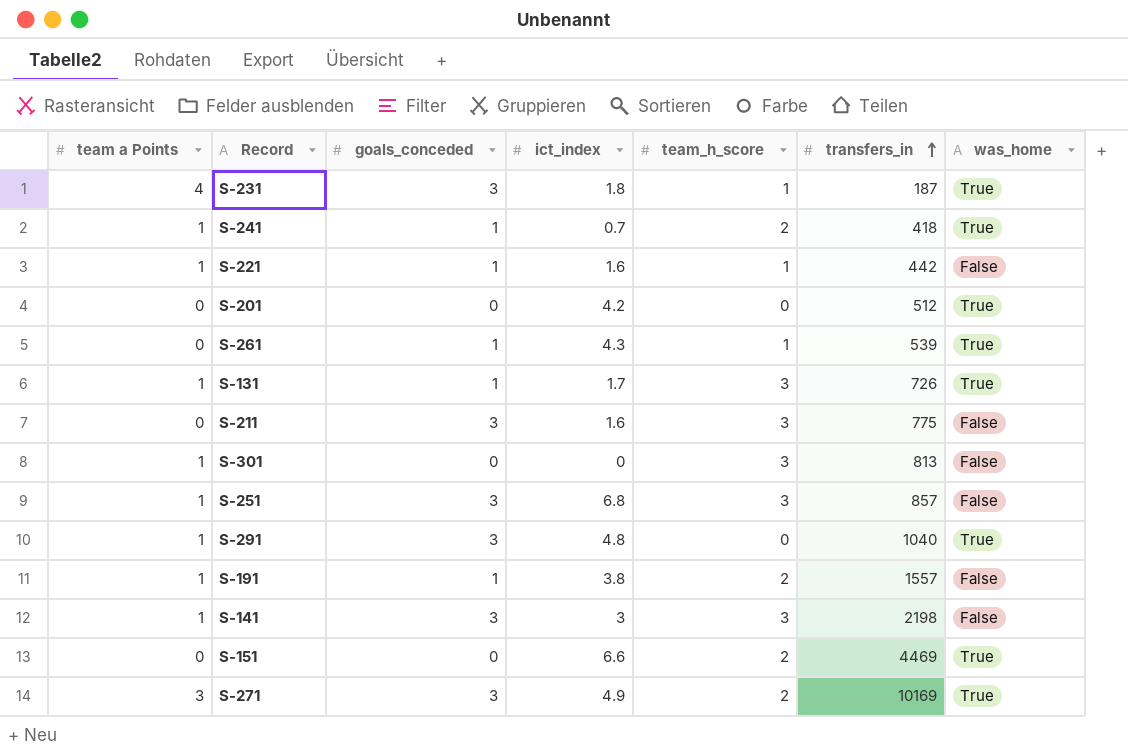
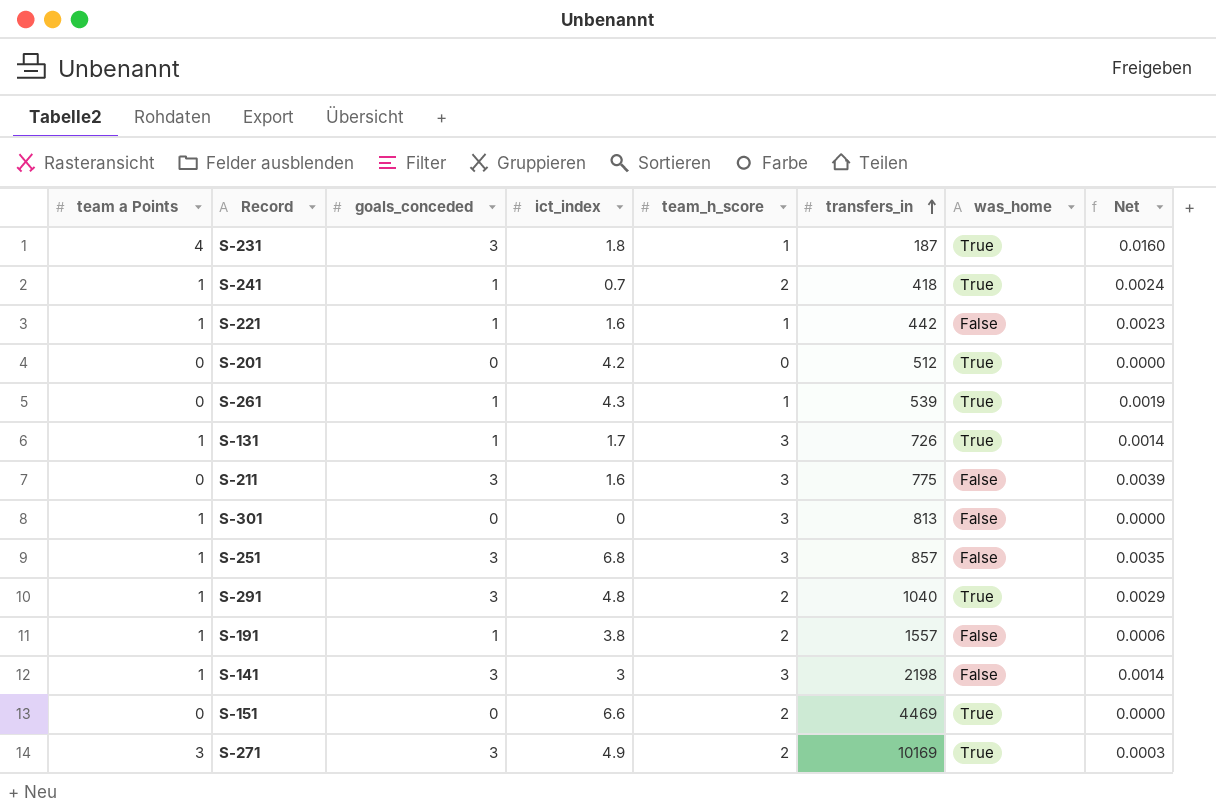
column Net | formula: none -> [goals_conceded] / [transfers_in]
S-291 | team_h_score: 0 -> 2

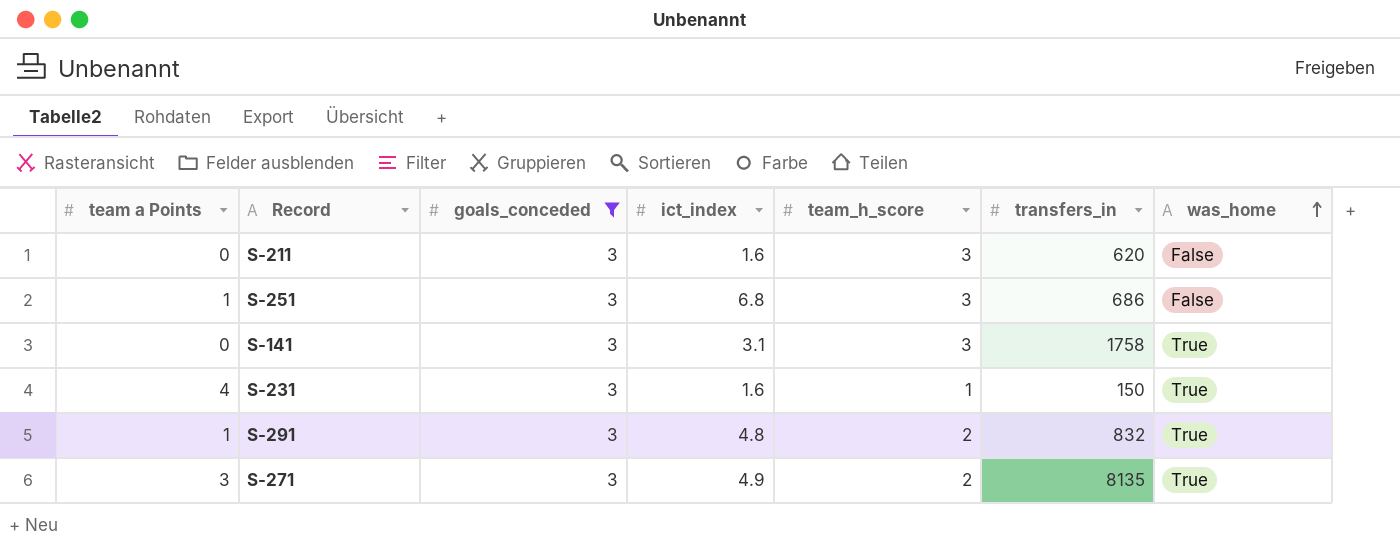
filter: none -> goals_conceded = 3
row order: transfers_in ascending -> was_home ascending
column Net | formula: [goals_conceded] / [transfers_in] -> none
S-211 | transfers_in: 775 -> 620
S-251 | transfers_in: 857 -> 686
S-141 | team a Points: 1 -> 0
S-141 | ict_index: 3 -> 3.1
S-141 | transfers_in: 2198 -> 1758
S-141 | was_home: False -> True
S-231 | ict_index: 1.8 -> 1.6
S-231 | transfers_in: 187 -> 150
S-291 | transfers_in: 1040 -> 832
S-271 | transfers_in: 10169 -> 8135

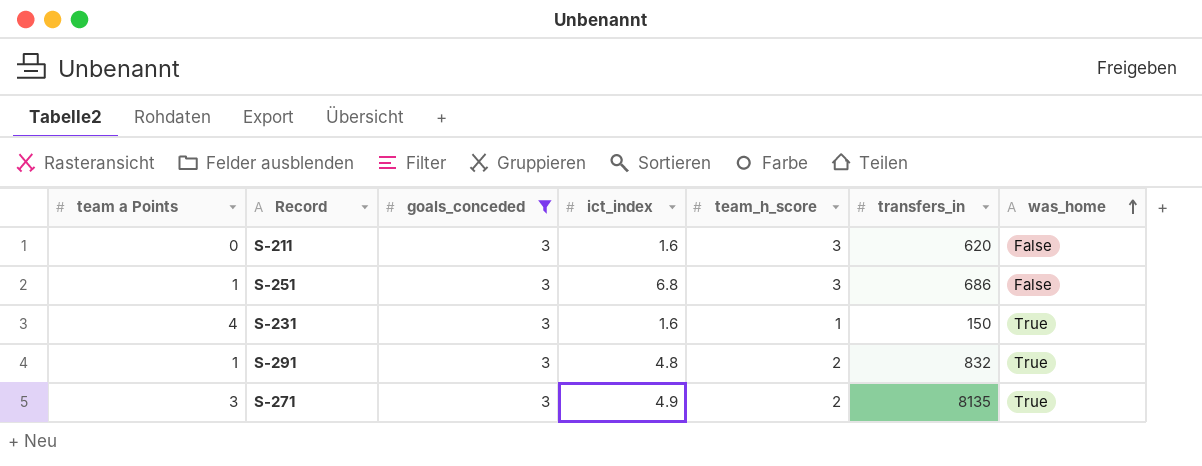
row S-141: 0 | 3 | 3.1 | 3 | 1758 | True -> none

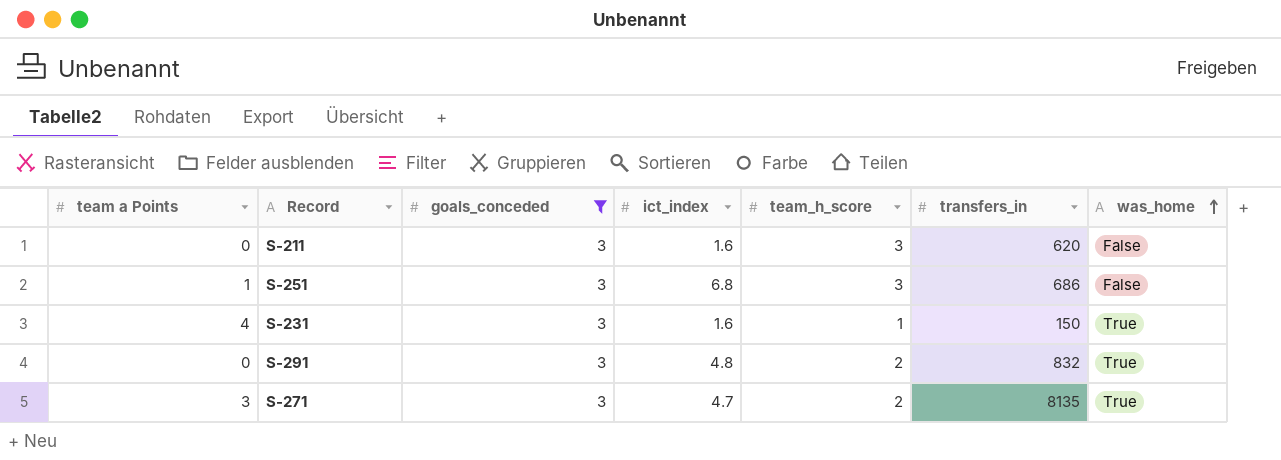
S-291 | team a Points: 1 -> 0
S-271 | ict_index: 4.9 -> 4.7

